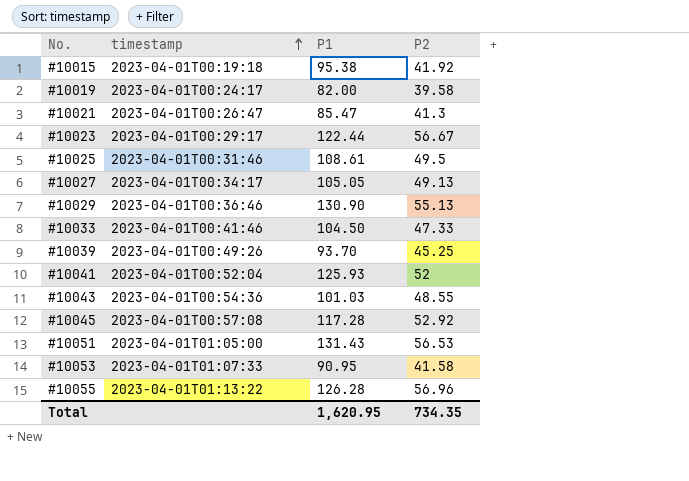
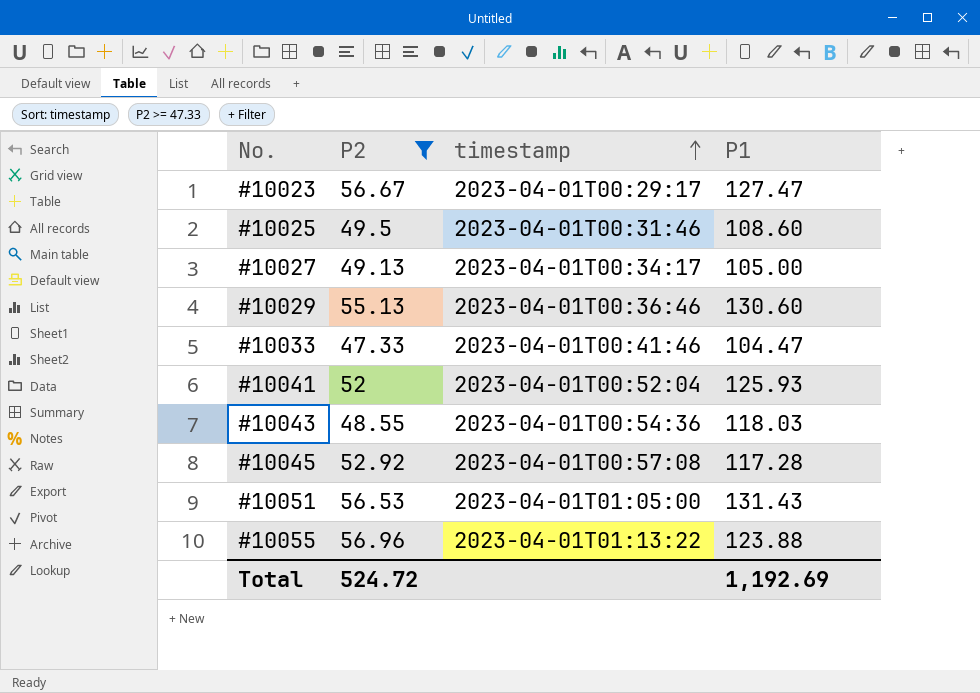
filter: none -> P2 >= 47.33
column P2 | position: 4 -> 2
#10023 | P1: 122.44 -> 127.47
#10025 | P1: 108.61 -> 108.60
#10027 | P1: 105.05 -> 105.00
#10029 | P1: 130.90 -> 130.60
#10033 | P1: 104.50 -> 104.47
#10043 | P1: 101.03 -> 118.03
#10055 | P1: 126.28 -> 123.88
Total | P2: 734.35 -> 524.72
Total | P1: 1,620.95 -> 1,192.69

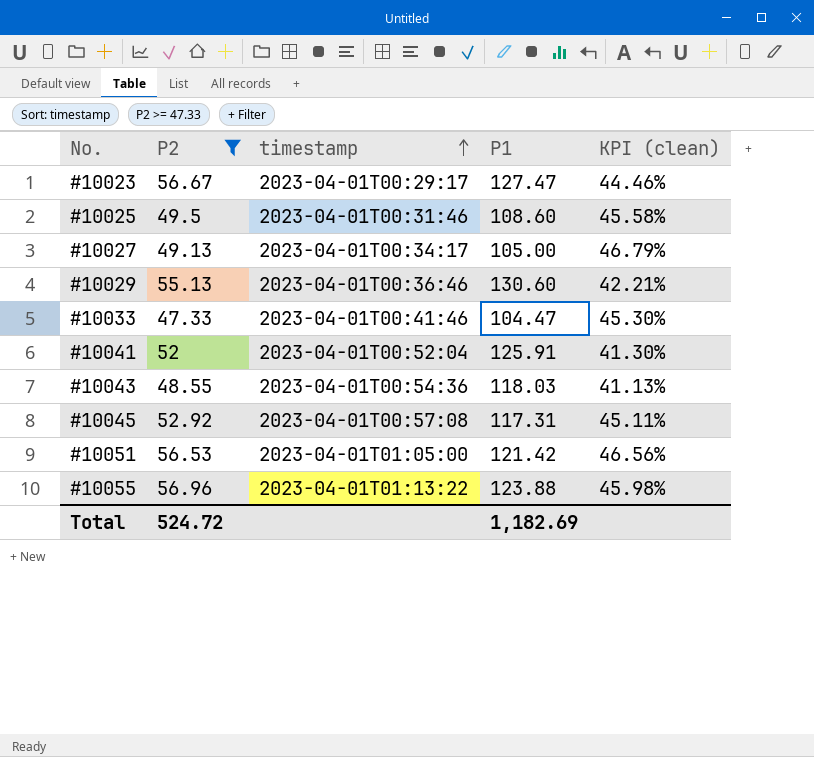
column KPI (clean) | formula: none -> [P2] / [P1]
#10041 | P1: 125.93 -> 125.91
#10045 | P1: 117.28 -> 117.31
#10051 | P1: 131.43 -> 121.42
Total | P1: 1,192.69 -> 1,182.69

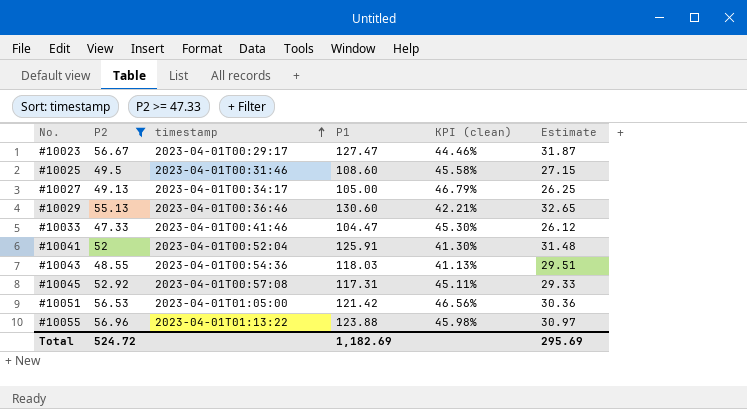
column Estimate | formula: none -> [P1] * 0.25

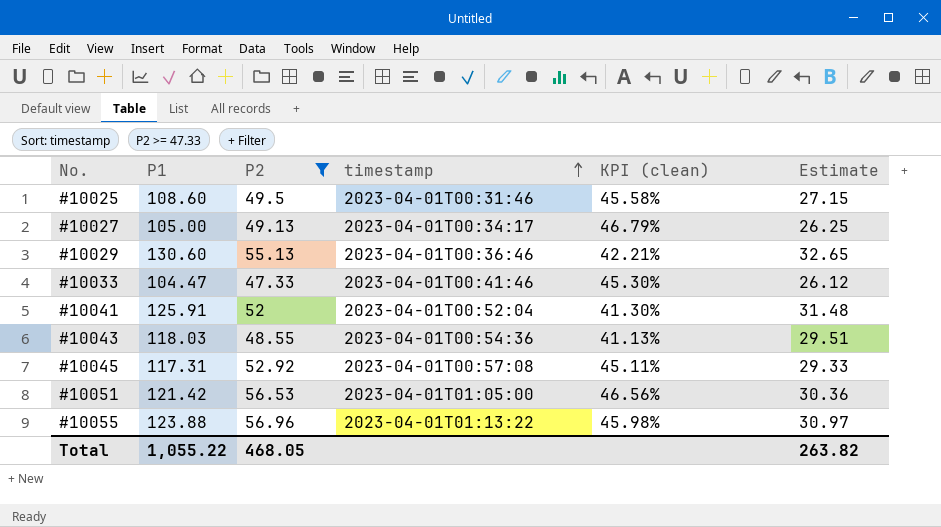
column P1 | position: 4 -> 2
row #10023: 56.67 | 2023-04-01T00:29:17 | 127.47 | 44.46% | 31.87 -> none
Total | P1: 1,182.69 -> 1,055.22
Total | P2: 524.72 -> 468.05
Total | Estimate: 295.69 -> 263.82

